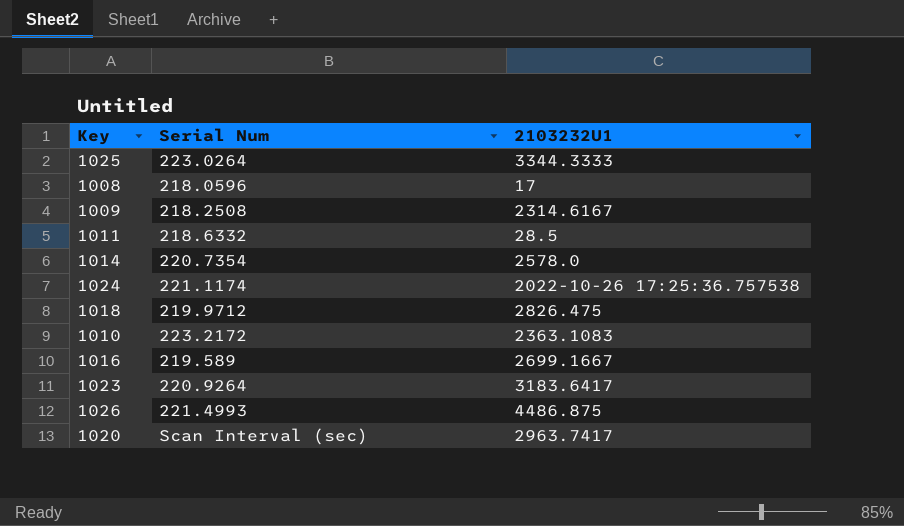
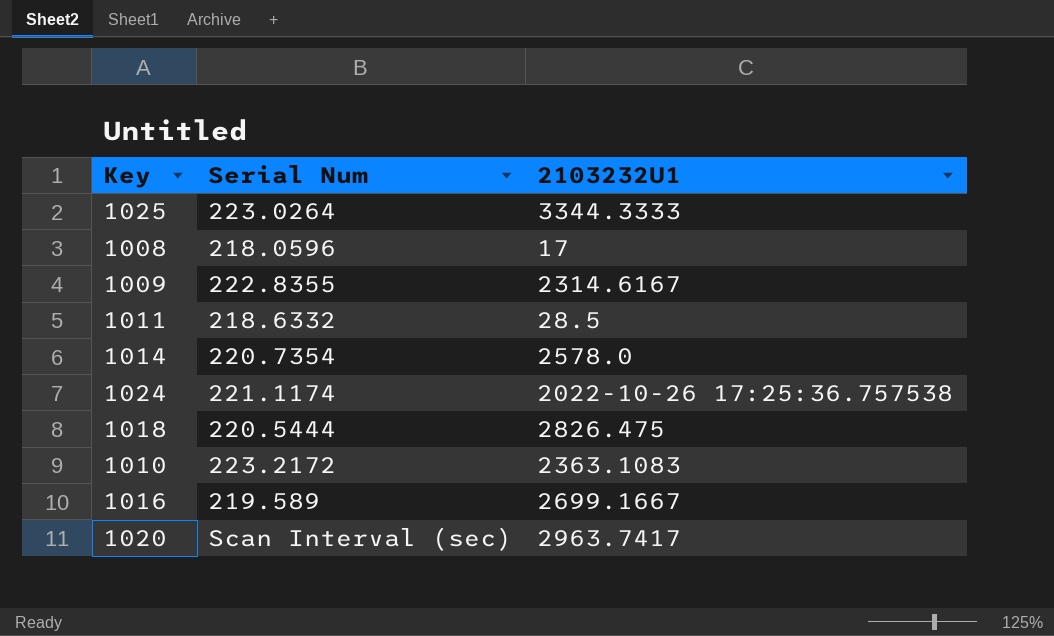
row 1023: 220.9264 | 3183.6417 -> none
row 1026: 221.4993 | 4486.875 -> none
1009 | Serial Num: 218.2508 -> 222.8355
1018 | Serial Num: 219.9712 -> 220.5444

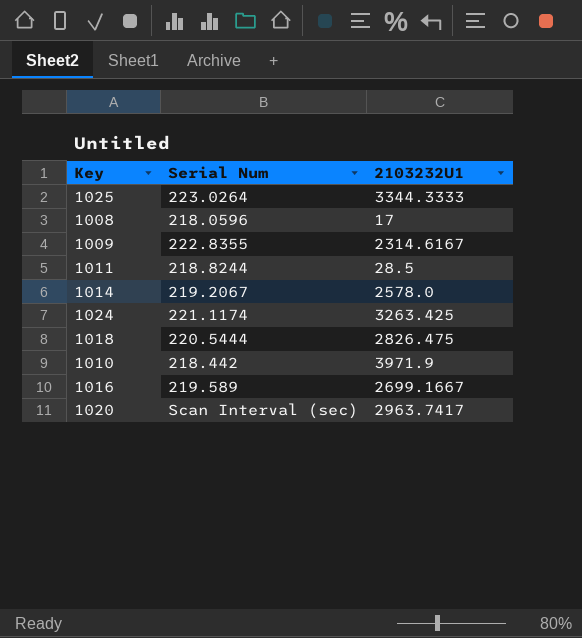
1011 | Serial Num: 218.6332 -> 218.8244
1014 | Serial Num: 220.7354 -> 219.2067
1024 | 2103232U1: 2022-10-26 17:25:36.757538 -> 3263.425
1010 | Serial Num: 223.2172 -> 218.442
1010 | 2103232U1: 2363.1083 -> 3971.9

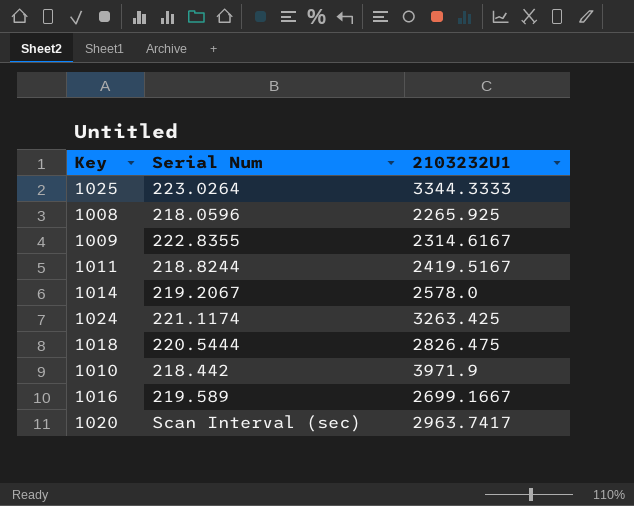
1008 | 2103232U1: 17 -> 2265.925
1011 | 2103232U1: 28.5 -> 2419.5167

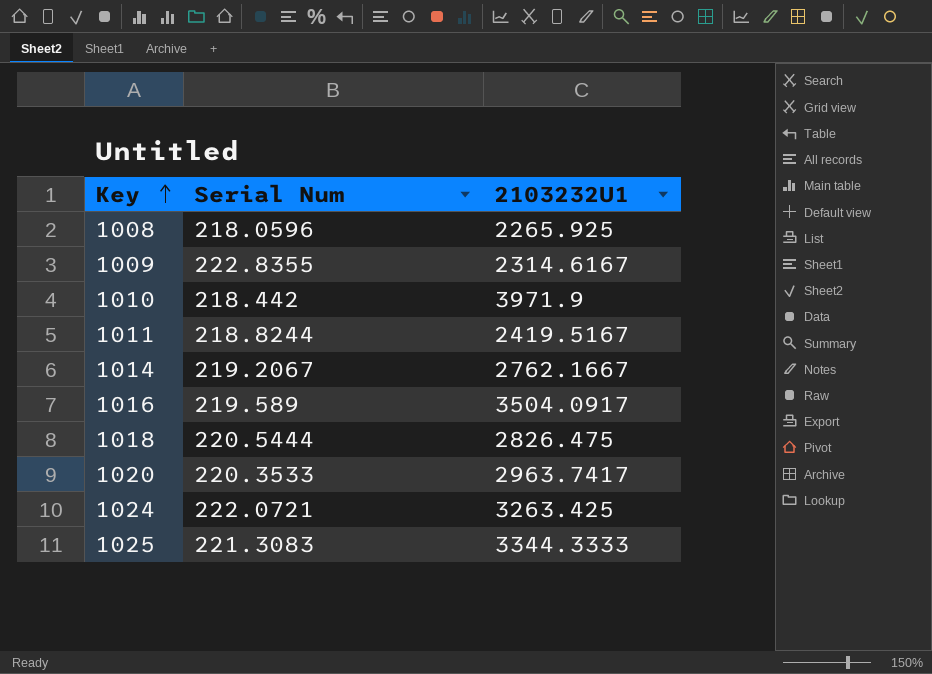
row order: none -> Key ascending
1014 | 2103232U1: 2578.0 -> 2762.1667
1016 | 2103232U1: 2699.1667 -> 3504.0917
1020 | Serial Num: Scan Interval (sec) -> 220.3533
1024 | Serial Num: 221.1174 -> 222.0721
1025 | Serial Num: 223.0264 -> 221.3083

